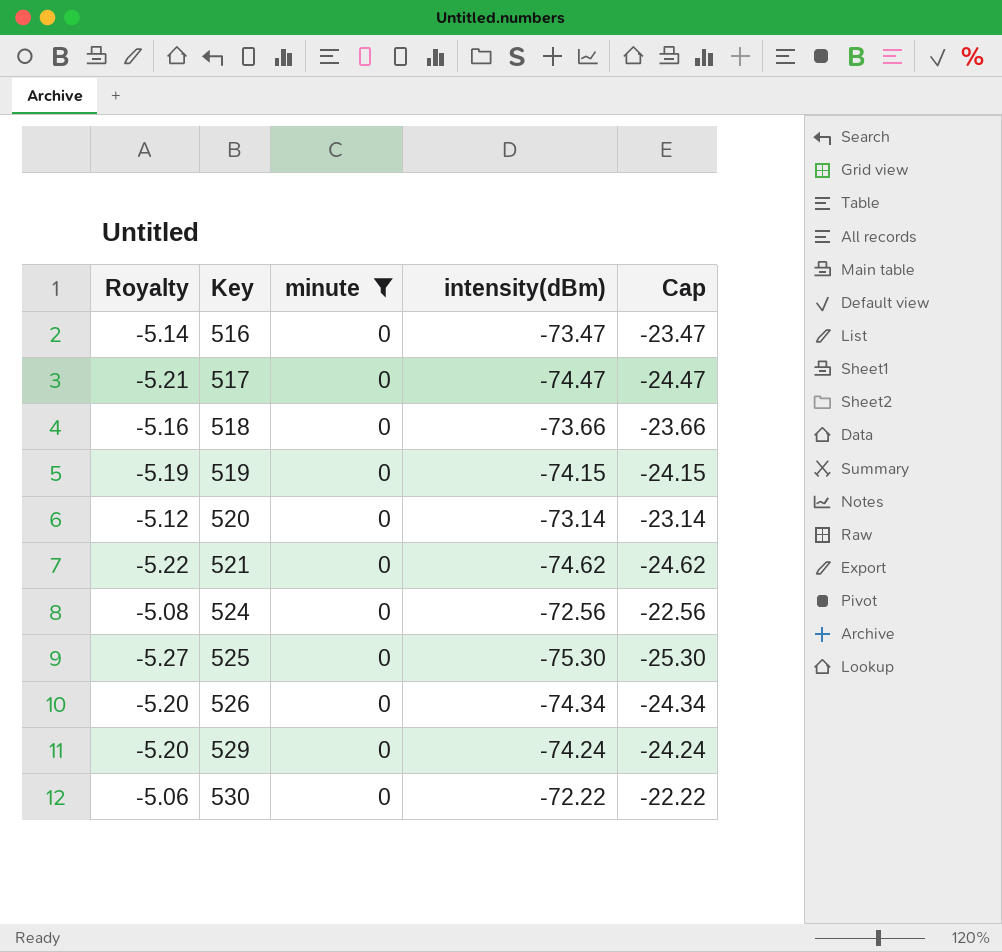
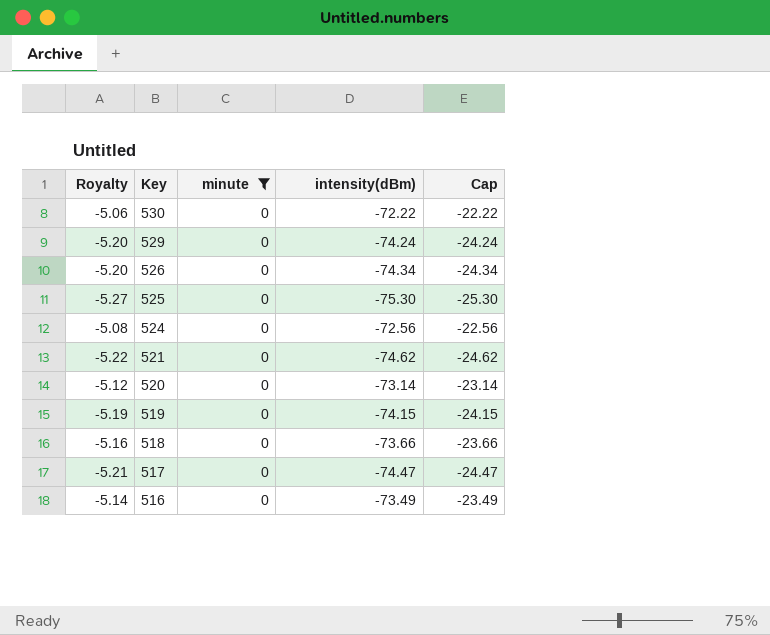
row order: Key ascending -> Key descending
516 | intensity(dBm): -73.47 -> -73.49
516 | Cap: -23.47 -> -23.49

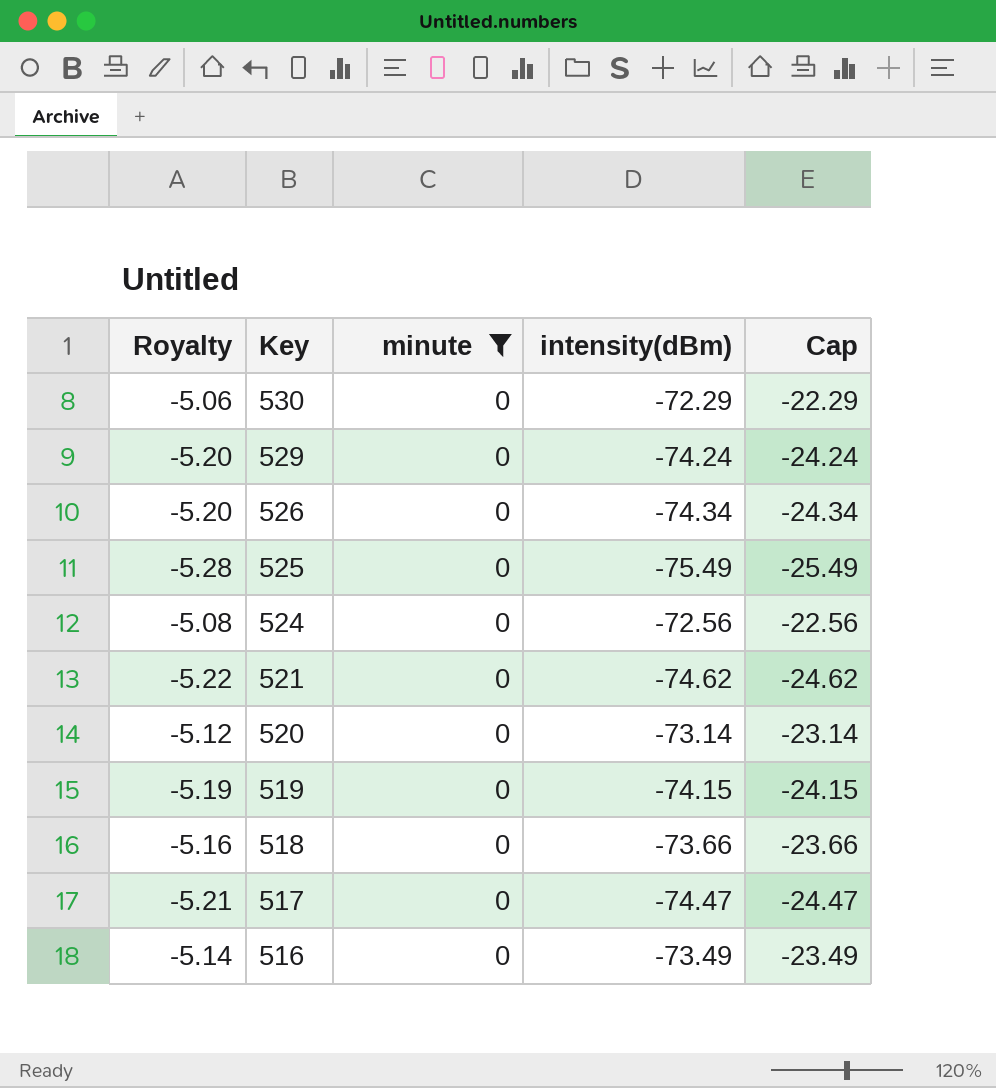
530 | intensity(dBm): -72.22 -> -72.29
530 | Cap: -22.22 -> -22.29
525 | Royalty: -5.27 -> -5.28
525 | intensity(dBm): -75.30 -> -75.49
525 | Cap: -25.30 -> -25.49

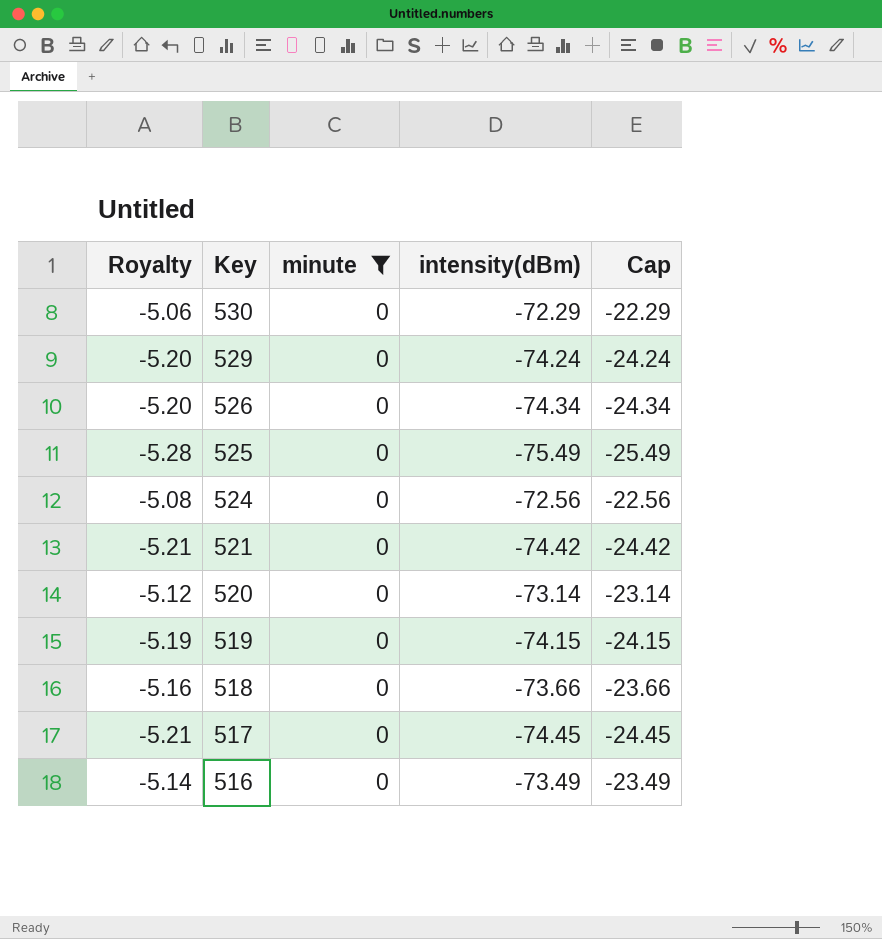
521 | Royalty: -5.22 -> -5.21
521 | intensity(dBm): -74.62 -> -74.42
521 | Cap: -24.62 -> -24.42
517 | intensity(dBm): -74.47 -> -74.45
517 | Cap: -24.47 -> -24.45

